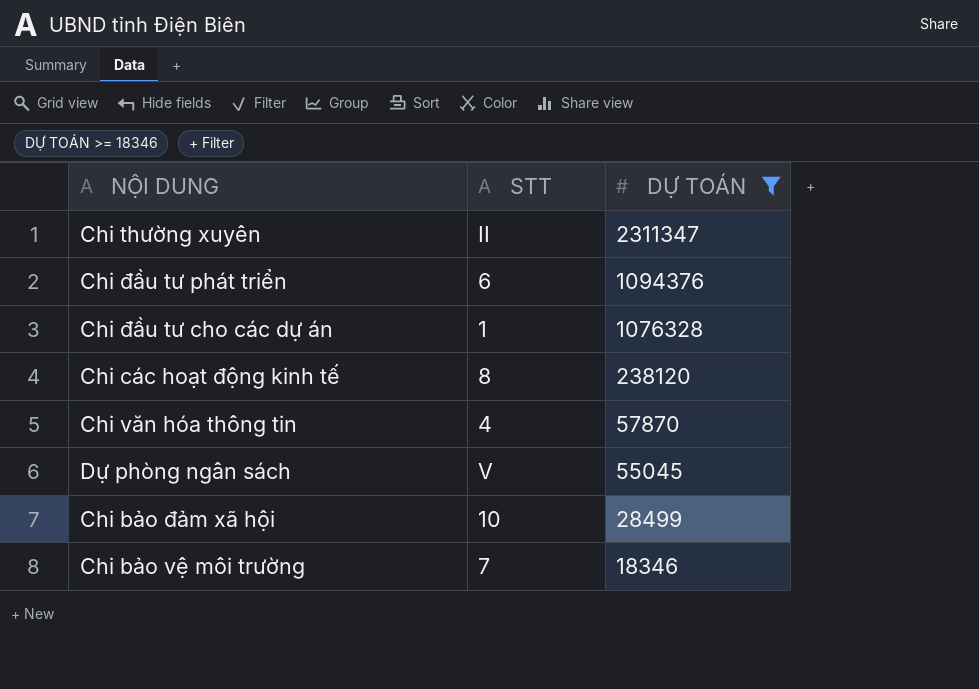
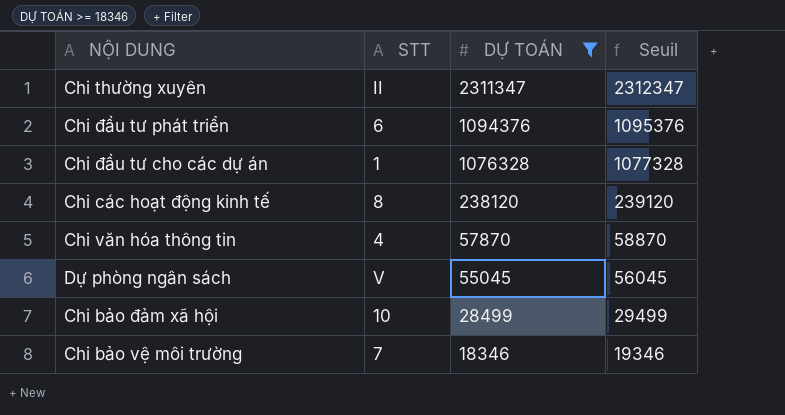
column Seuil | formula: none -> [DỰ TOÁN] + 1000

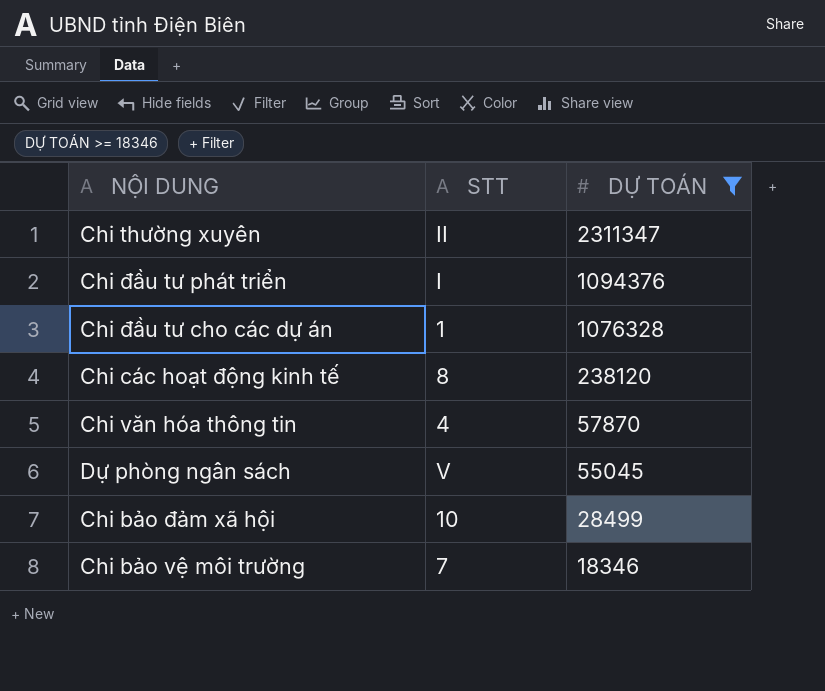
column Seuil | formula: [DỰ TOÁN] + 1000 -> none
Chi đầu tư phát triển | STT: 6 -> I

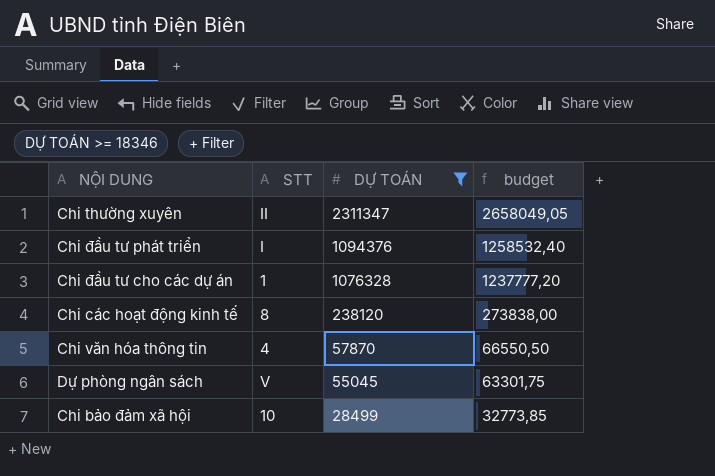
column budget | formula: none -> [DỰ TOÁN] * 1,15
row Chi bảo vệ môi trường: 7 | 18346 -> none

